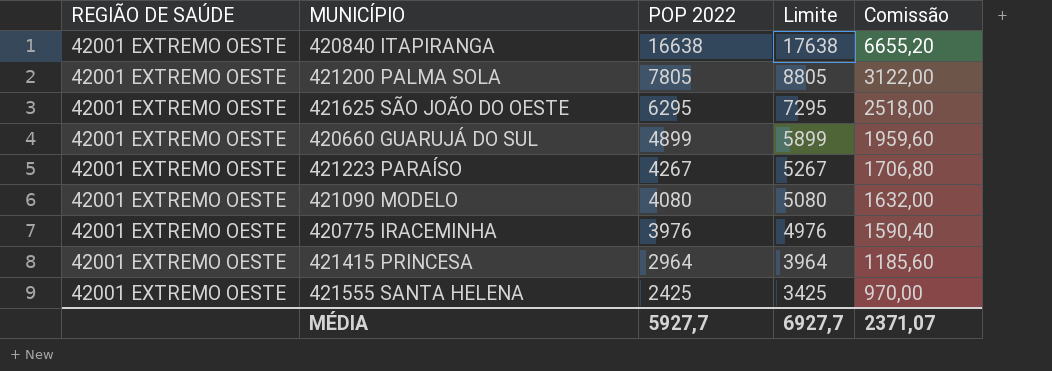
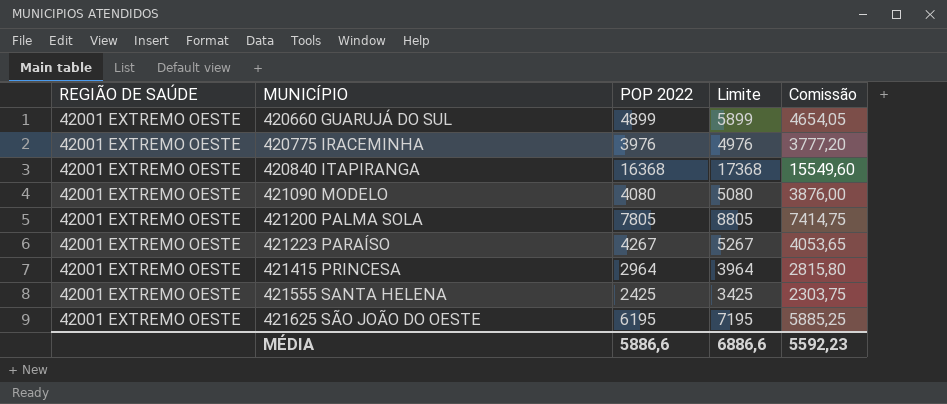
row order: POP 2022 descending -> MUNICÍPIO ascending
column Comissão | formula: [POP 2022] * 0,4 -> [POP 2022] * 0,95
420840 ITAPIRANGA | POP 2022: 16638 -> 16368
420840 ITAPIRANGA | Limite: 17638 -> 17368
421625 SÃO JOÃO DO OESTE | POP 2022: 6295 -> 6195
421625 SÃO JOÃO DO OESTE | Limite: 7295 -> 7195
MÉDIA | POP 2022: 5927,7 -> 5886,6
MÉDIA | Limite: 6927,7 -> 6886,6
MÉDIA | Comissão: 2371,07 -> 5592,23

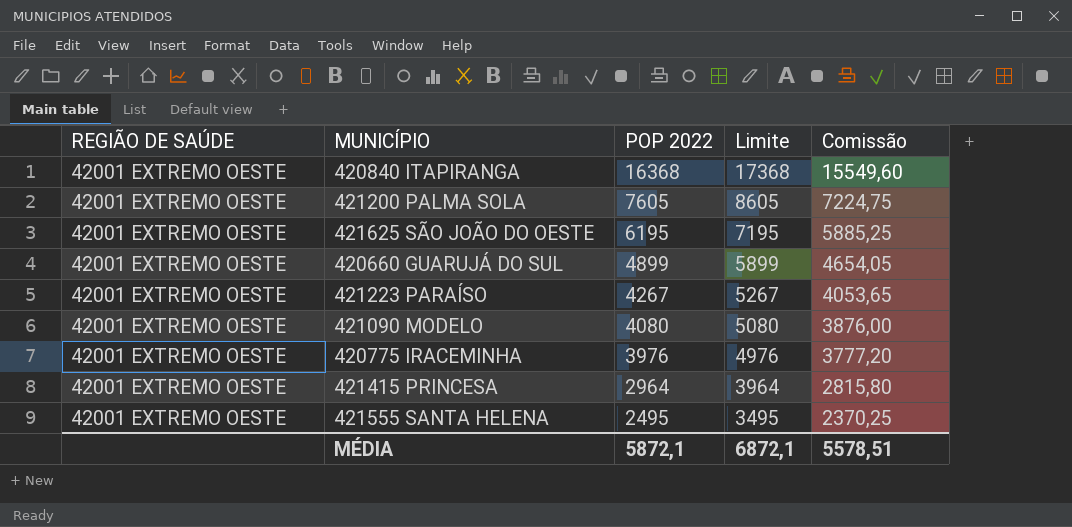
row order: MUNICÍPIO ascending -> POP 2022 descending
421200 PALMA SOLA | POP 2022: 7805 -> 7605
421200 PALMA SOLA | Limite: 8805 -> 8605
421200 PALMA SOLA | Comissão: 7414,75 -> 7224,75
421555 SANTA HELENA | POP 2022: 2425 -> 2495
421555 SANTA HELENA | Limite: 3425 -> 3495
421555 SANTA HELENA | Comissão: 2303,75 -> 2370,25
MÉDIA | POP 2022: 5886,6 -> 5872,1
MÉDIA | Limite: 6886,6 -> 6872,1
MÉDIA | Comissão: 5592,23 -> 5578,51

